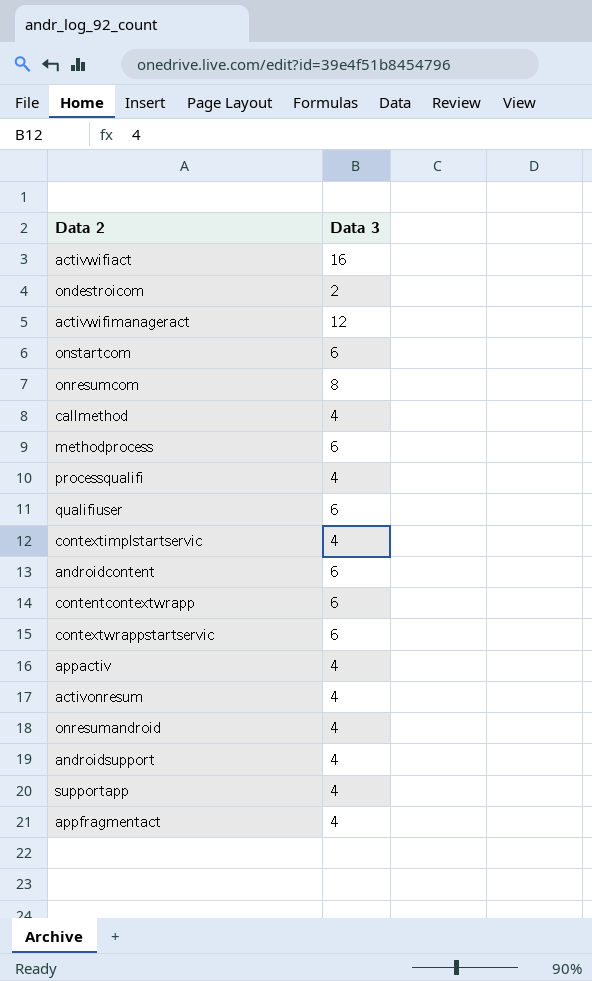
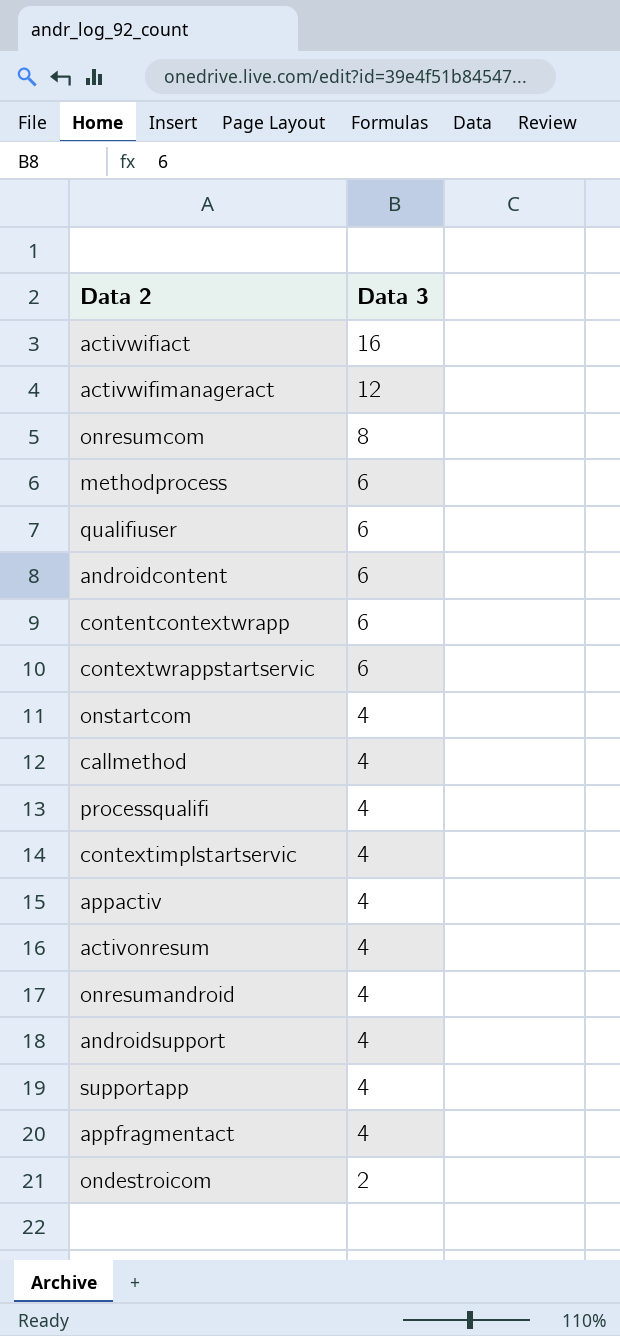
row order: none -> Data 3 descending
onstartcom | Data 3: 6 -> 4

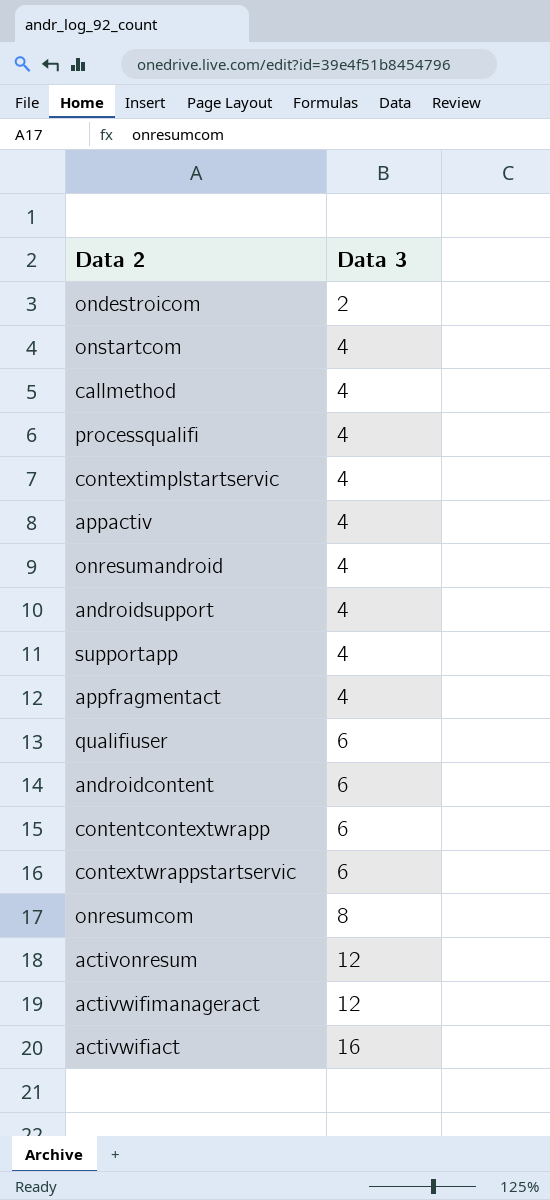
row order: Data 3 descending -> Data 3 ascending
row methodprocess: 6 -> none
activonresum | Data 3: 4 -> 12

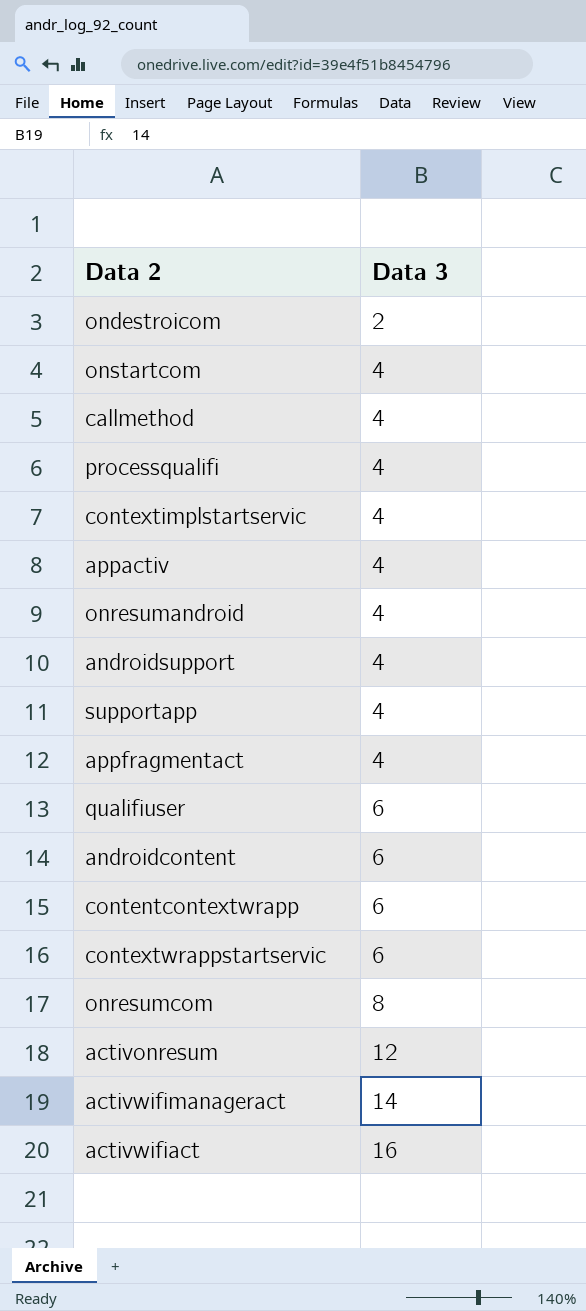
activwifimanageract | Data 3: 12 -> 14

